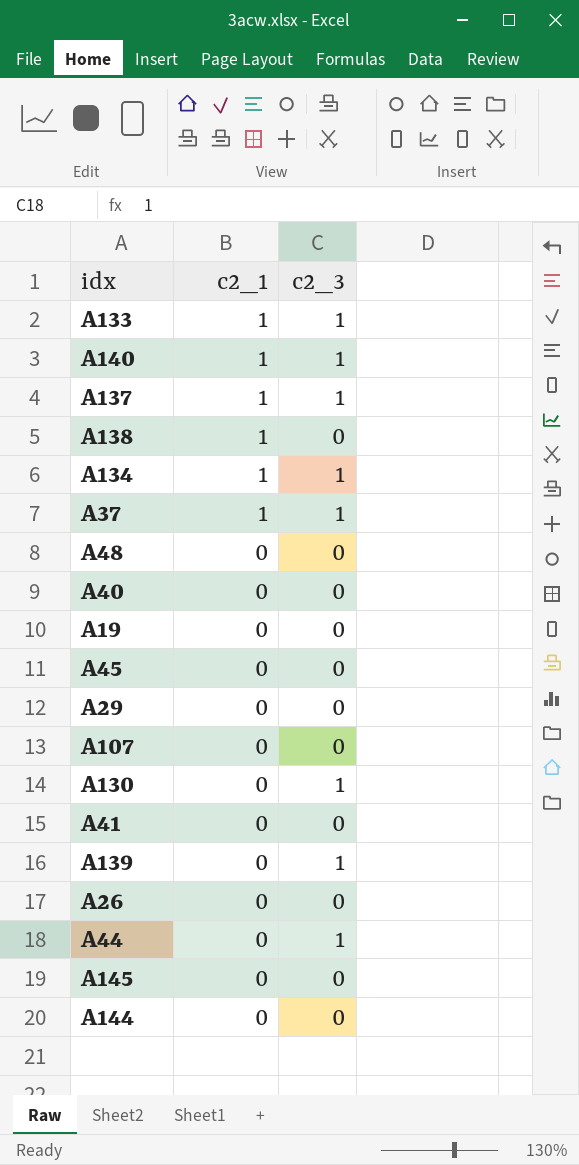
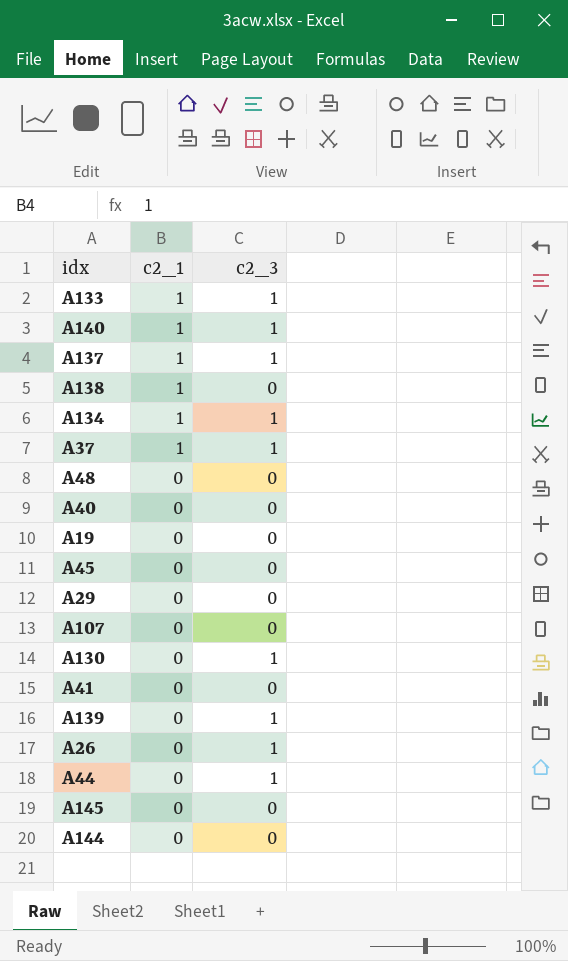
A26 | c2_3: 0 -> 1

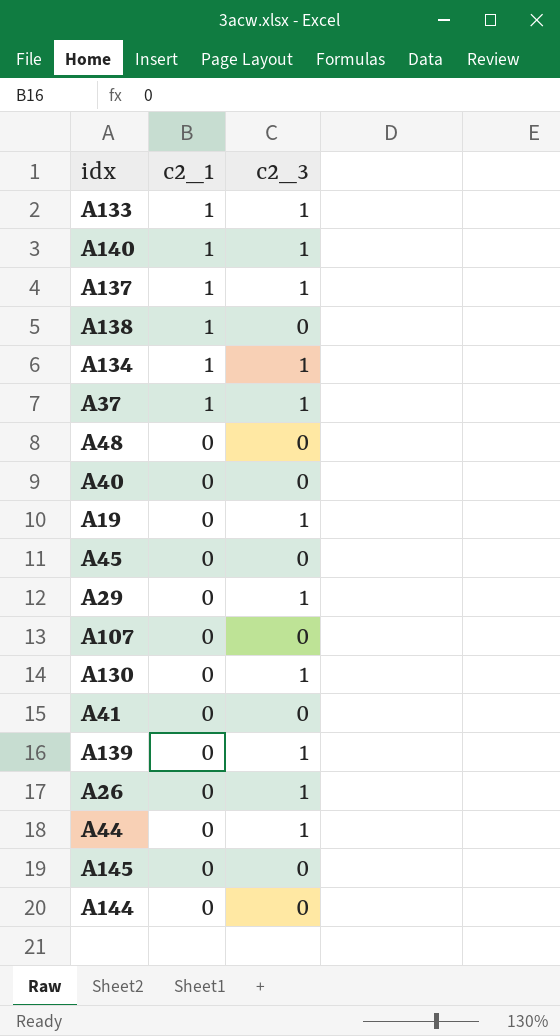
A19 | c2_3: 0 -> 1
A29 | c2_3: 0 -> 1

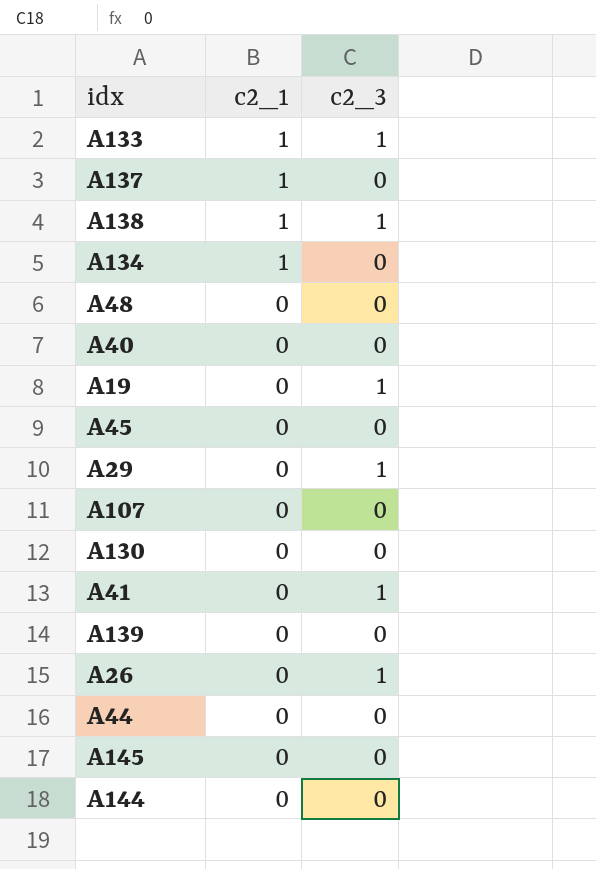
row A140: 1 | 1 -> none
row A37: 1 | 1 -> none
A137 | c2_3: 1 -> 0
A138 | c2_3: 0 -> 1
A134 | c2_3: 1 -> 0
A130 | c2_3: 1 -> 0
A41 | c2_3: 0 -> 1
A139 | c2_3: 1 -> 0
A44 | c2_3: 1 -> 0

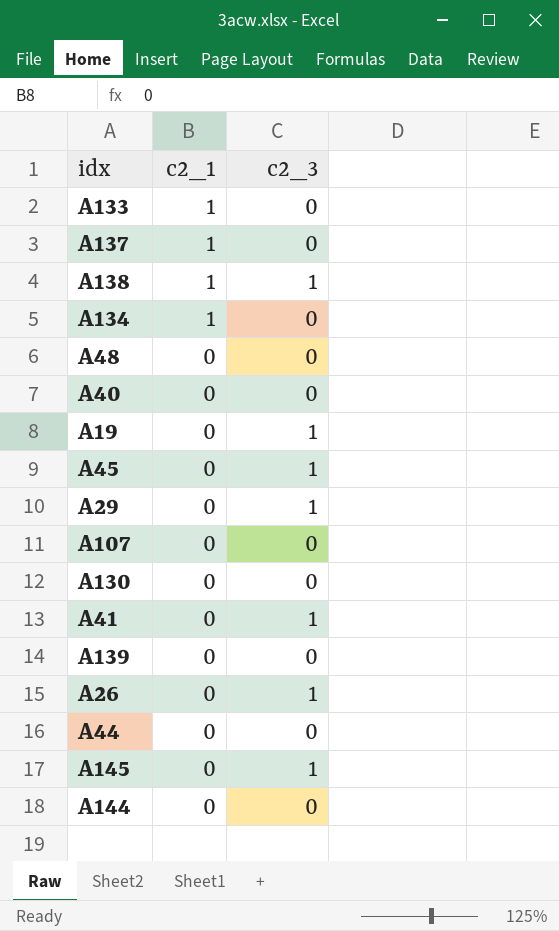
A133 | c2_3: 1 -> 0
A45 | c2_3: 0 -> 1
A145 | c2_3: 0 -> 1

